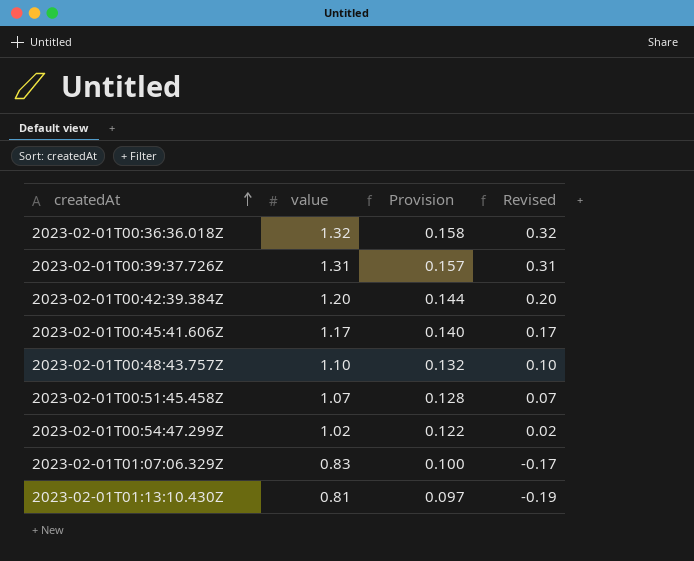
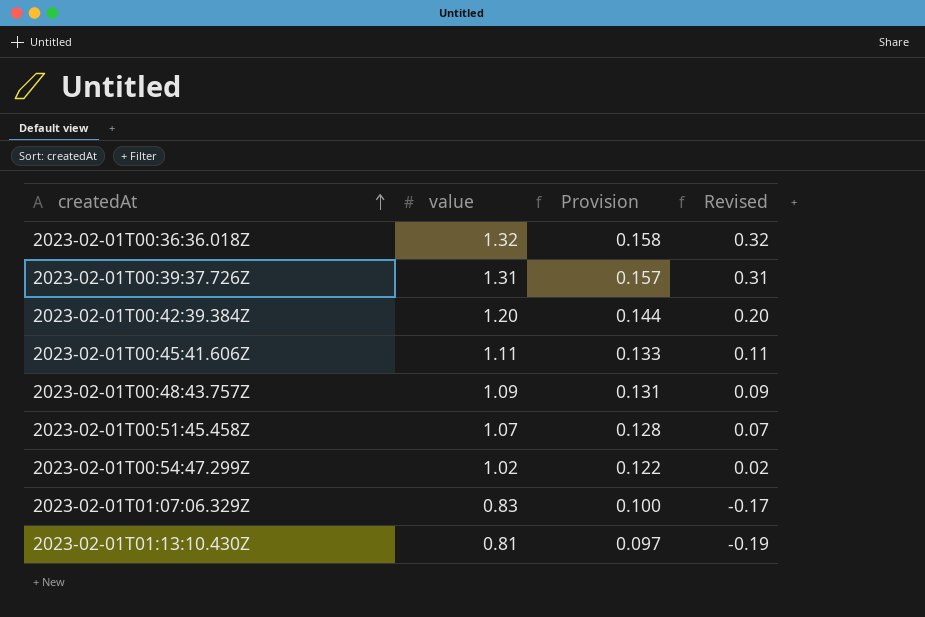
2023-02-01T00:45:41.606Z | value: 1.17 -> 1.11
2023-02-01T00:45:41.606Z | Provision: 0.140 -> 0.133
2023-02-01T00:45:41.606Z | Revised: 0.17 -> 0.11
2023-02-01T00:48:43.757Z | value: 1.10 -> 1.09
2023-02-01T00:48:43.757Z | Provision: 0.132 -> 0.131
2023-02-01T00:48:43.757Z | Revised: 0.10 -> 0.09

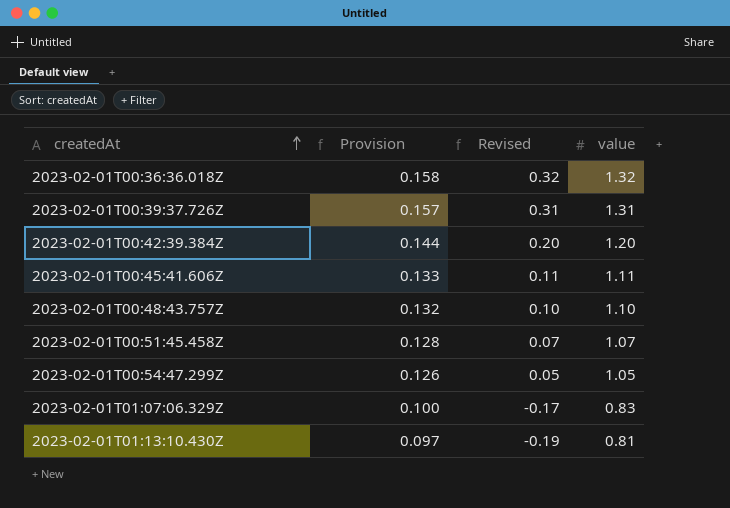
column value | position: 2 -> 4
2023-02-01T00:48:43.757Z | Provision: 0.131 -> 0.132
2023-02-01T00:48:43.757Z | Revised: 0.09 -> 0.10
2023-02-01T00:48:43.757Z | value: 1.09 -> 1.10
2023-02-01T00:54:47.299Z | Provision: 0.122 -> 0.126
2023-02-01T00:54:47.299Z | Revised: 0.02 -> 0.05
2023-02-01T00:54:47.299Z | value: 1.02 -> 1.05

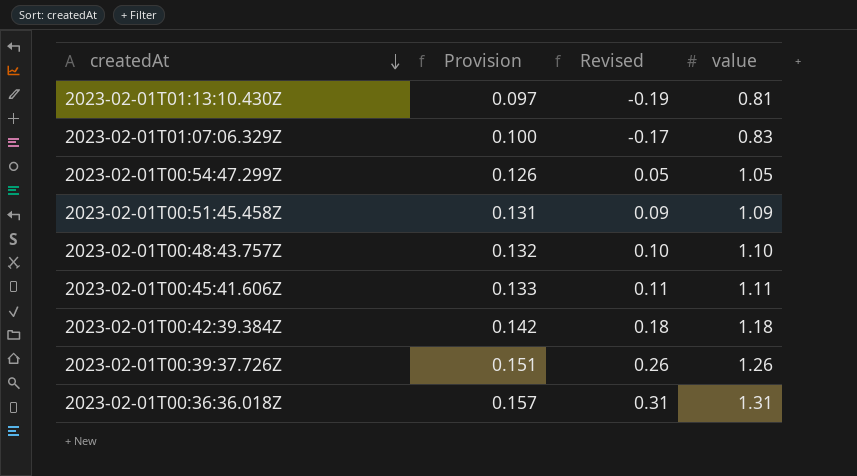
row order: createdAt ascending -> createdAt descending
2023-02-01T00:51:45.458Z | Provision: 0.128 -> 0.131
2023-02-01T00:51:45.458Z | Revised: 0.07 -> 0.09
2023-02-01T00:51:45.458Z | value: 1.07 -> 1.09
2023-02-01T00:42:39.384Z | Provision: 0.144 -> 0.142
2023-02-01T00:42:39.384Z | Revised: 0.20 -> 0.18
2023-02-01T00:42:39.384Z | value: 1.20 -> 1.18
2023-02-01T00:39:37.726Z | Provision: 0.157 -> 0.151
2023-02-01T00:39:37.726Z | Revised: 0.31 -> 0.26
2023-02-01T00:39:37.726Z | value: 1.31 -> 1.26
2023-02-01T00:36:36.018Z | Provision: 0.158 -> 0.157
2023-02-01T00:36:36.018Z | Revised: 0.32 -> 0.31
2023-02-01T00:36:36.018Z | value: 1.32 -> 1.31

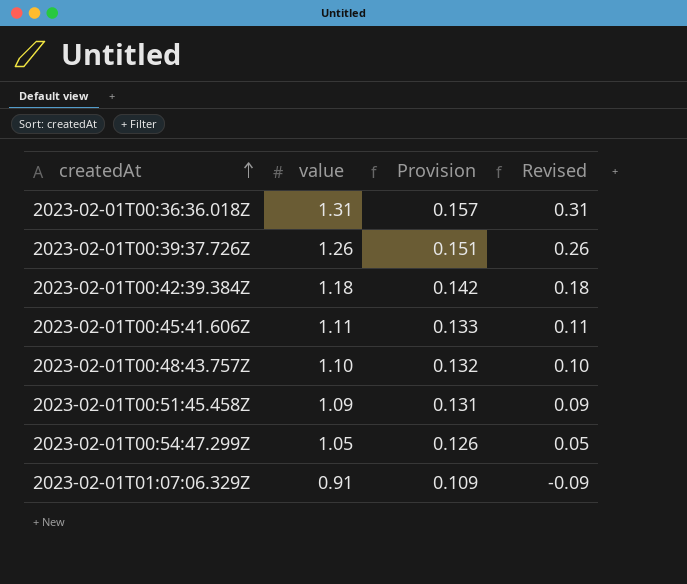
row order: createdAt descending -> createdAt ascending
column value | position: 4 -> 2
row 2023-02-01T01:13:10.430Z: 0.097 | -0.19 | 0.81 -> none
2023-02-01T01:07:06.329Z | value: 0.83 -> 0.91
2023-02-01T01:07:06.329Z | Provision: 0.100 -> 0.109
2023-02-01T01:07:06.329Z | Revised: -0.17 -> -0.09

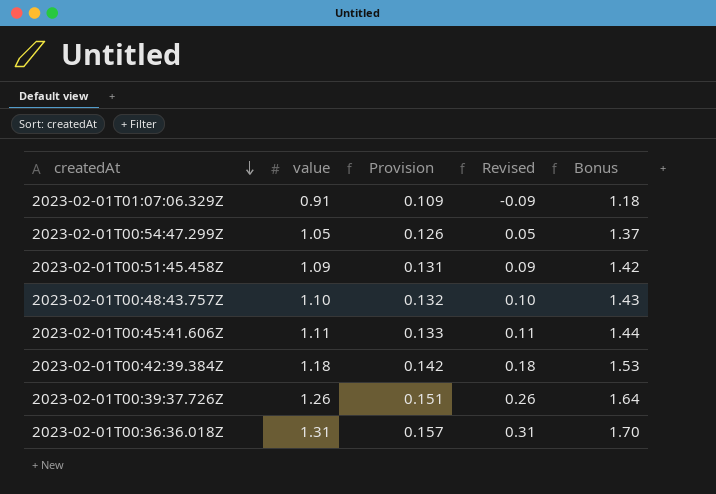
row order: createdAt ascending -> createdAt descending
column Bonus | formula: none -> [value] * 1.3

